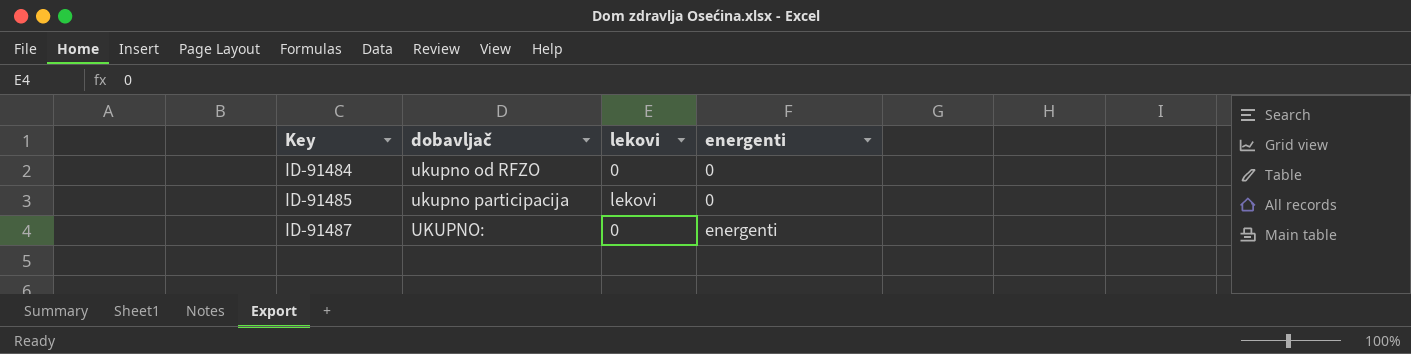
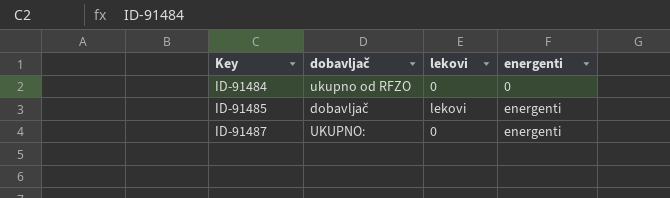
ID-91485 | dobavljač: ukupno participacija -> dobavljač
ID-91485 | energenti: 0 -> energenti

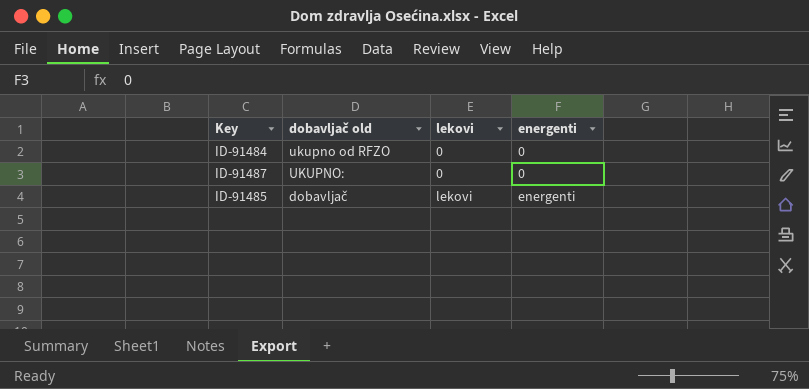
row order: Key ascending -> lekovi ascending
column name: dobavljač -> dobavljač old
ID-91487 | energenti: energenti -> 0

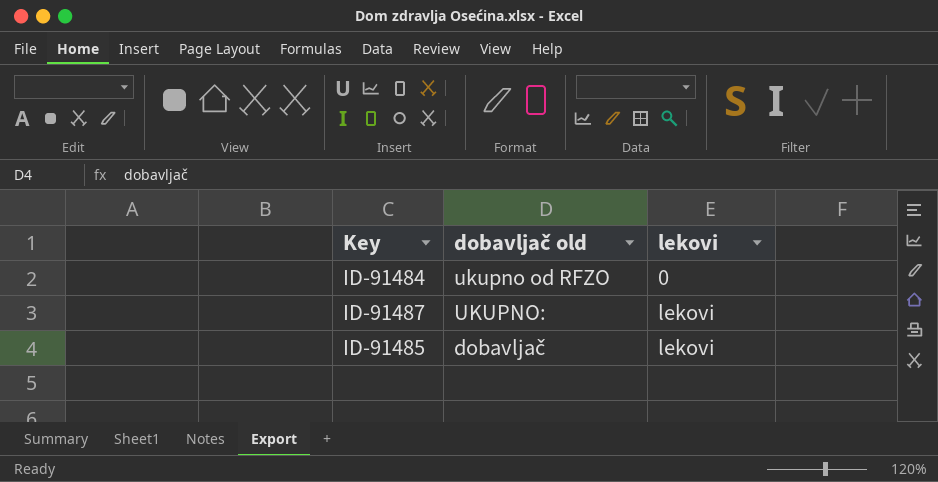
column energenti | position: 4 -> none
ID-91487 | lekovi: 0 -> lekovi

